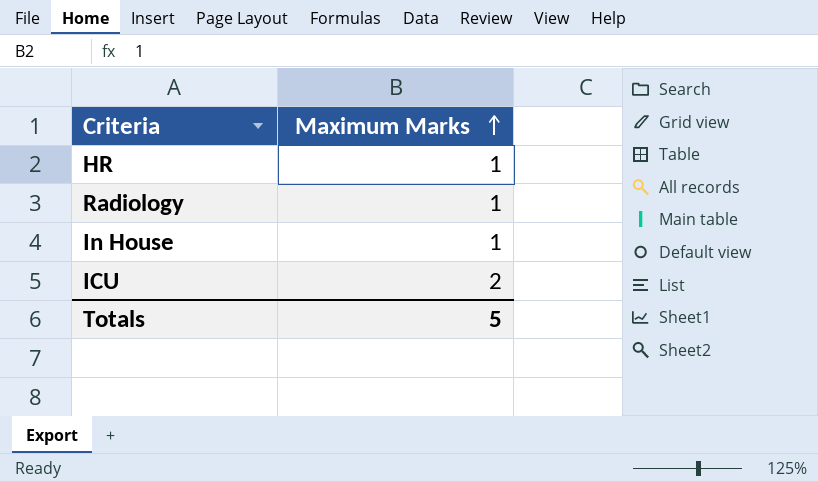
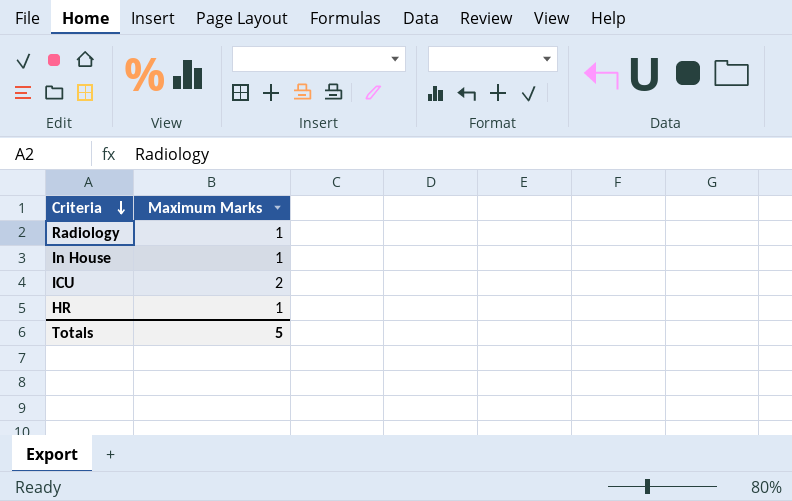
row order: Maximum Marks ascending -> Criteria descending

